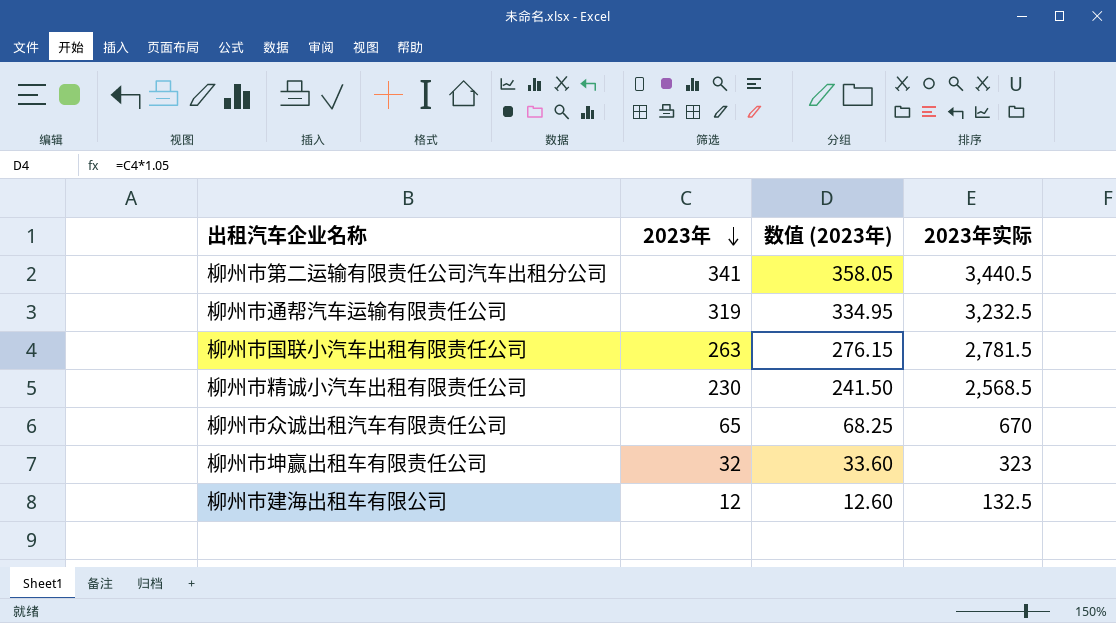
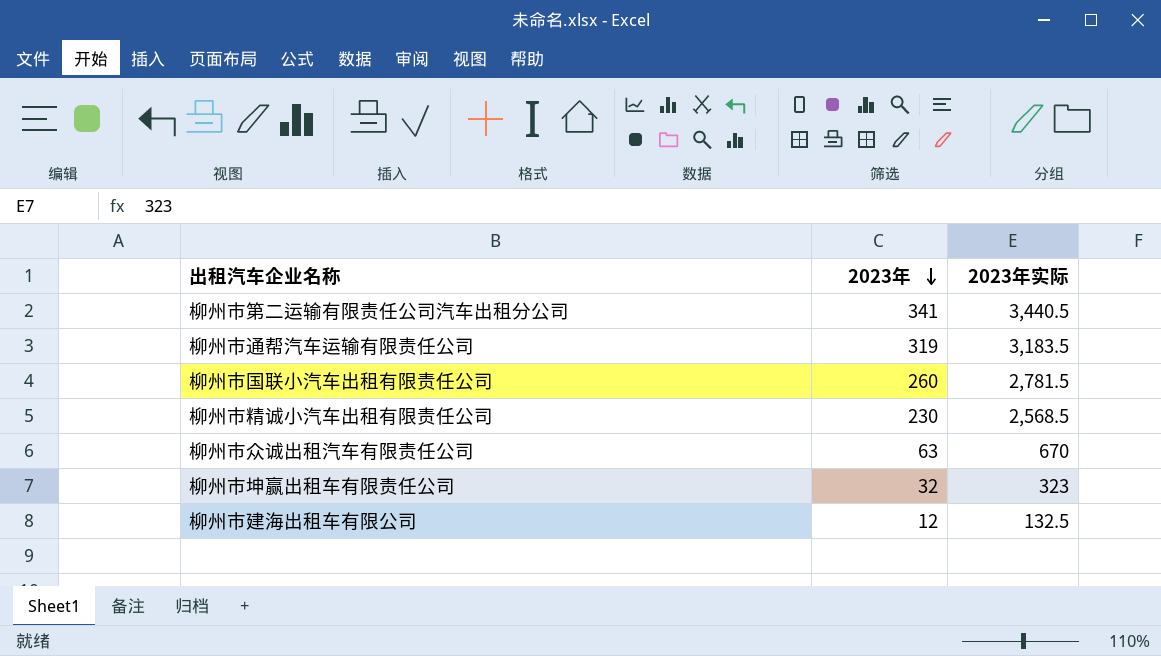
column 数值 (2023年) | formula: [2023年] * 1.05 -> none
柳州市通帮汽车运输有限责任公司 | 2023年实际: 3,232.5 -> 3,183.5
柳州市国联小汽车出租有限责任公司 | 2023年: 263 -> 260
柳州市众诚出租汽车有限责任公司 | 2023年: 65 -> 63

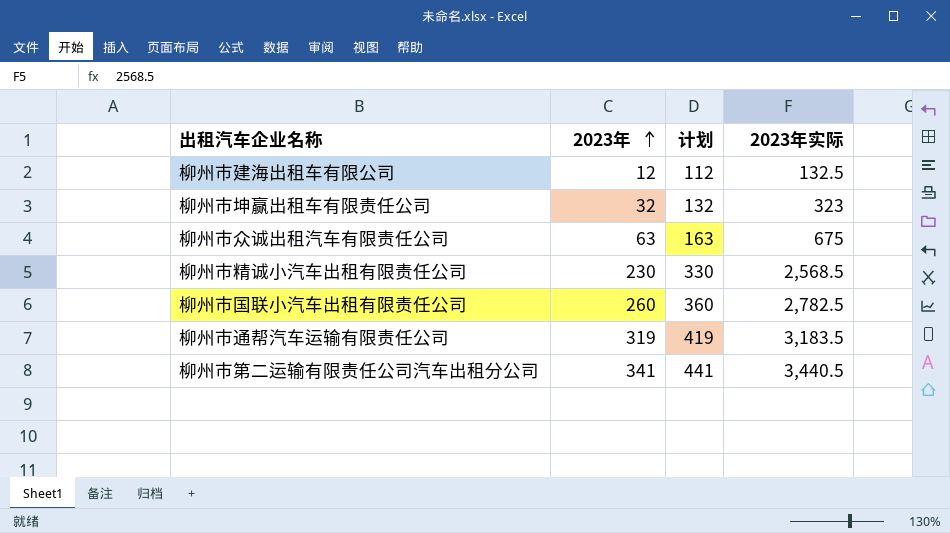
row order: 2023年 descending -> 2023年 ascending
column 计划 | formula: none -> [2023年] + 100
柳州市众诚出租汽车有限责任公司 | 2023年实际: 670 -> 675
柳州市国联小汽车出租有限责任公司 | 2023年实际: 2,781.5 -> 2,782.5

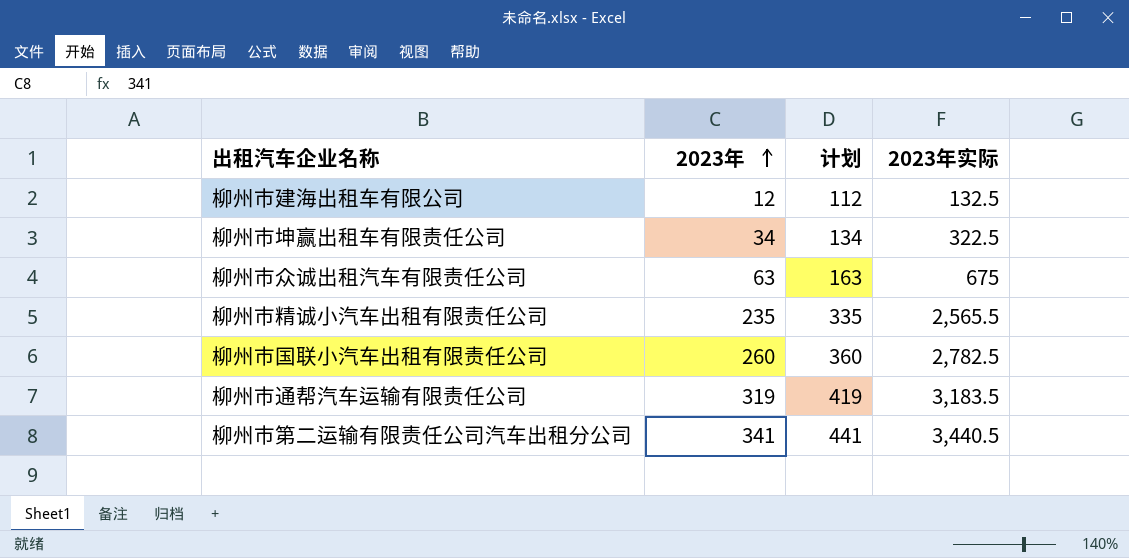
柳州市坤赢出租车有限责任公司 | 2023年: 32 -> 34
柳州市坤赢出租车有限责任公司 | 计划: 132 -> 134
柳州市坤赢出租车有限责任公司 | 2023年实际: 323 -> 322.5
柳州市精诚小汽车出租有限责任公司 | 2023年: 230 -> 235
柳州市精诚小汽车出租有限责任公司 | 计划: 330 -> 335
柳州市精诚小汽车出租有限责任公司 | 2023年实际: 2,568.5 -> 2,565.5

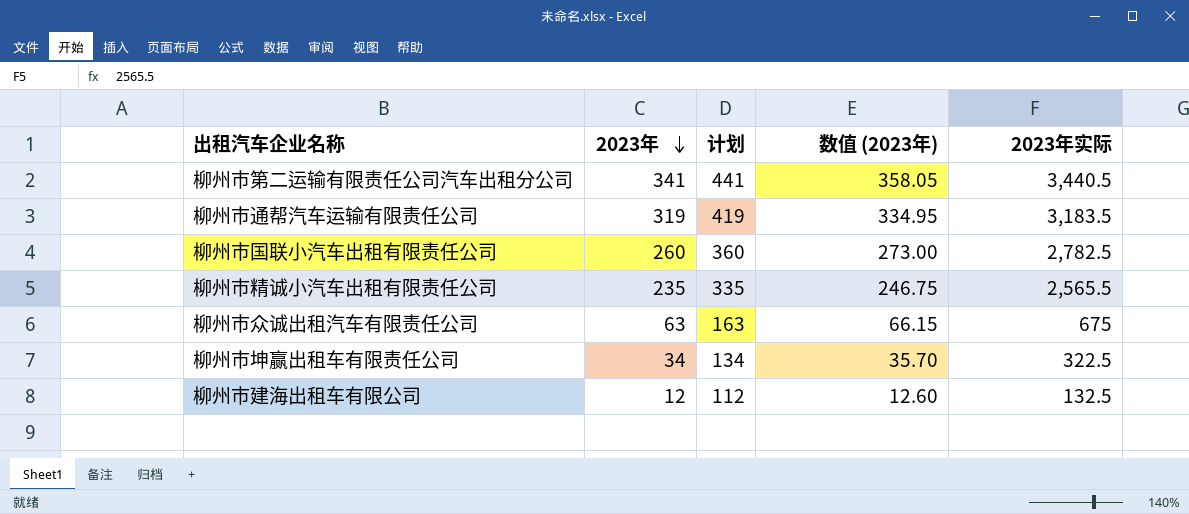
row order: 2023年 ascending -> 2023年 descending
column 数值 (2023年) | formula: none -> [2023年] * 1.05

